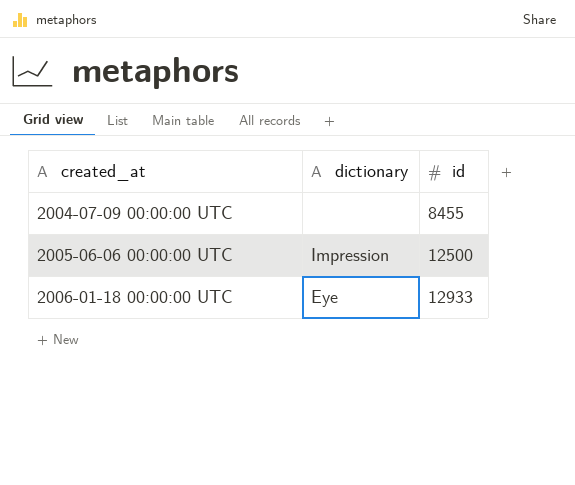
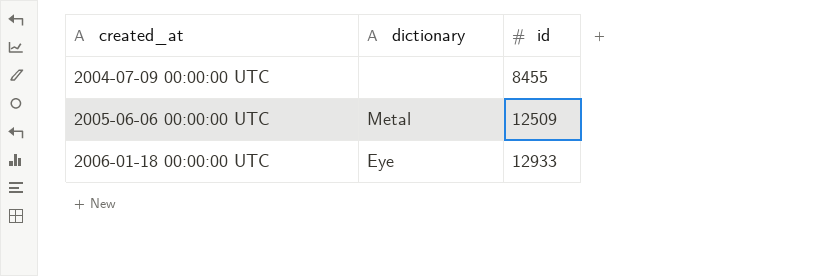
2005-06-06 00:00:00 UTC | dictionary: Impression -> Metal
2005-06-06 00:00:00 UTC | id: 12500 -> 12509

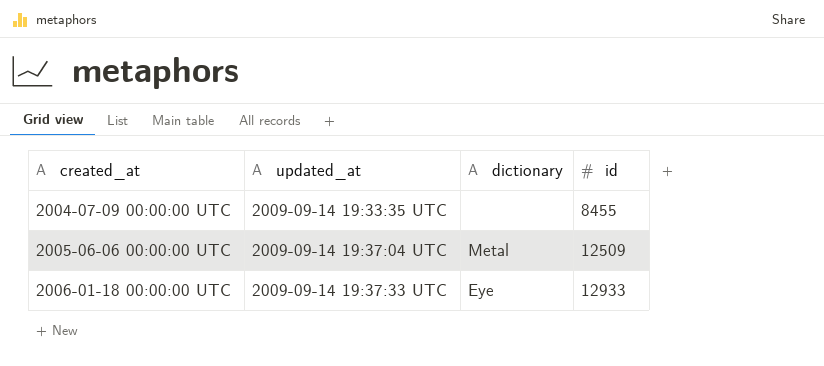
column updated_at | position: none -> 2

